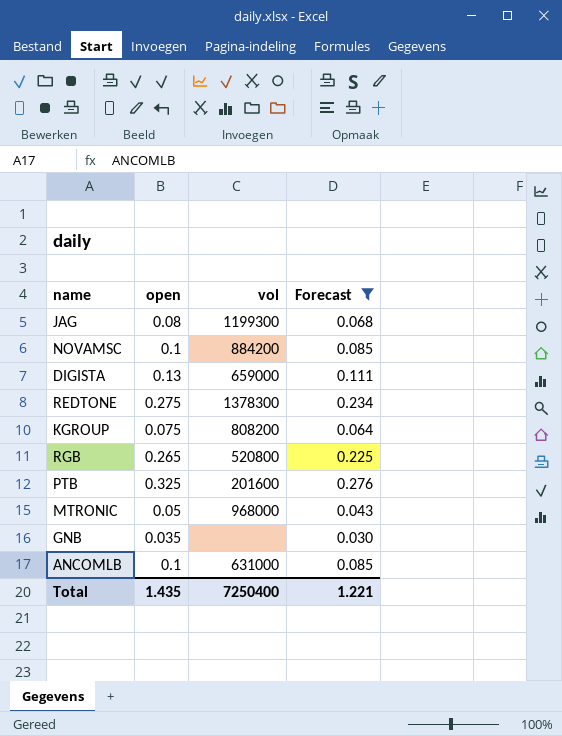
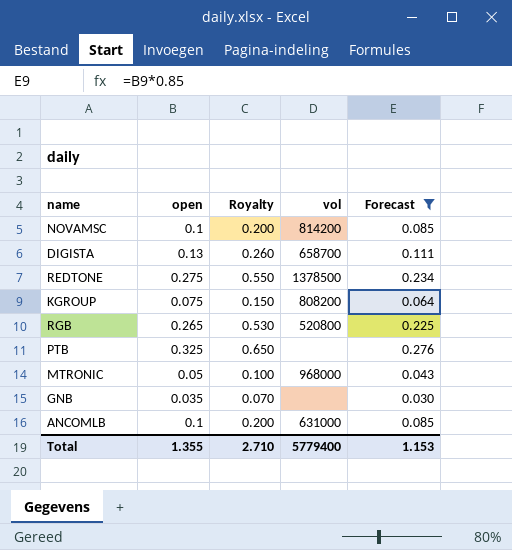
column Royalty | formula: none -> [open] * 2
row JAG: 0.08 | 1199300 | 0.068 -> none
NOVAMSC | vol: 884200 -> 814200
DIGISTA | vol: 659000 -> 658700
REDTONE | vol: 1378300 -> 1378500
PTB | vol: 201600 -> none
Total | open: 1.435 -> 1.355
Total | vol: 7250400 -> 5779400
Total | Forecast: 1.221 -> 1.153

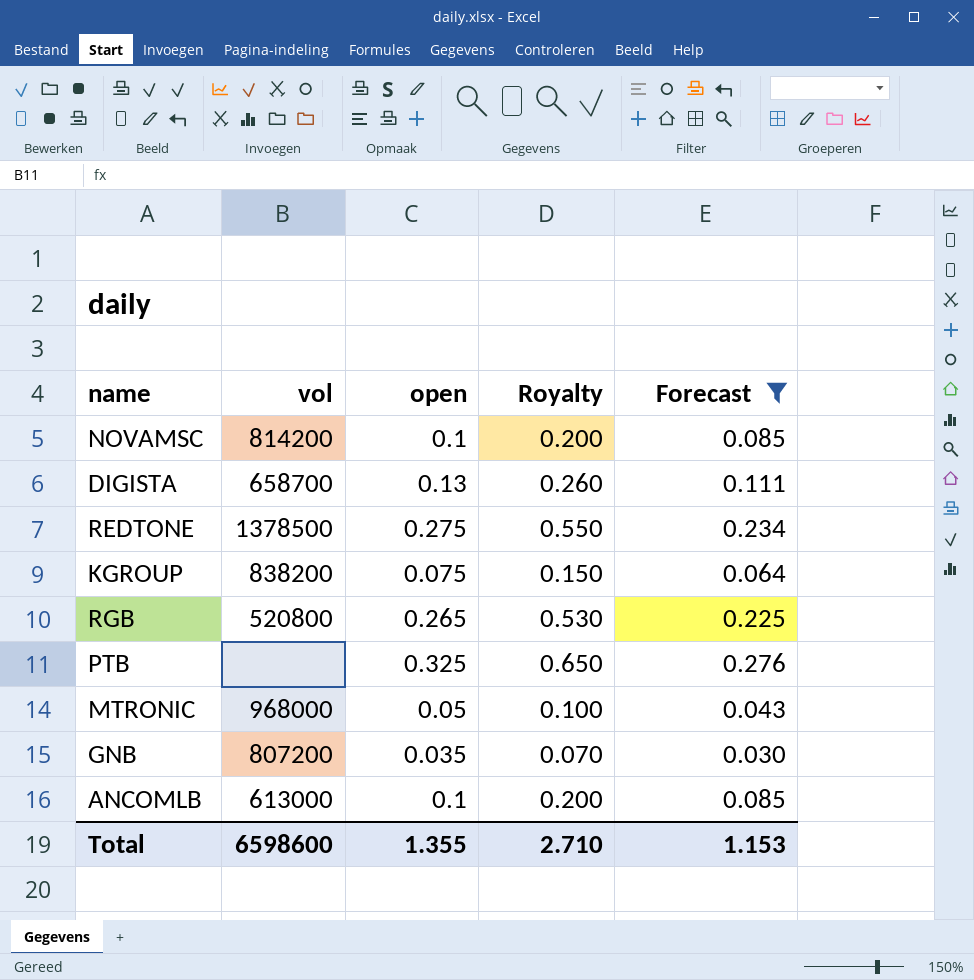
column vol | position: 4 -> 2
KGROUP | vol: 808200 -> 838200
GNB | vol: none -> 807200
ANCOMLB | vol: 631000 -> 613000
Total | vol: 5779400 -> 6598600

